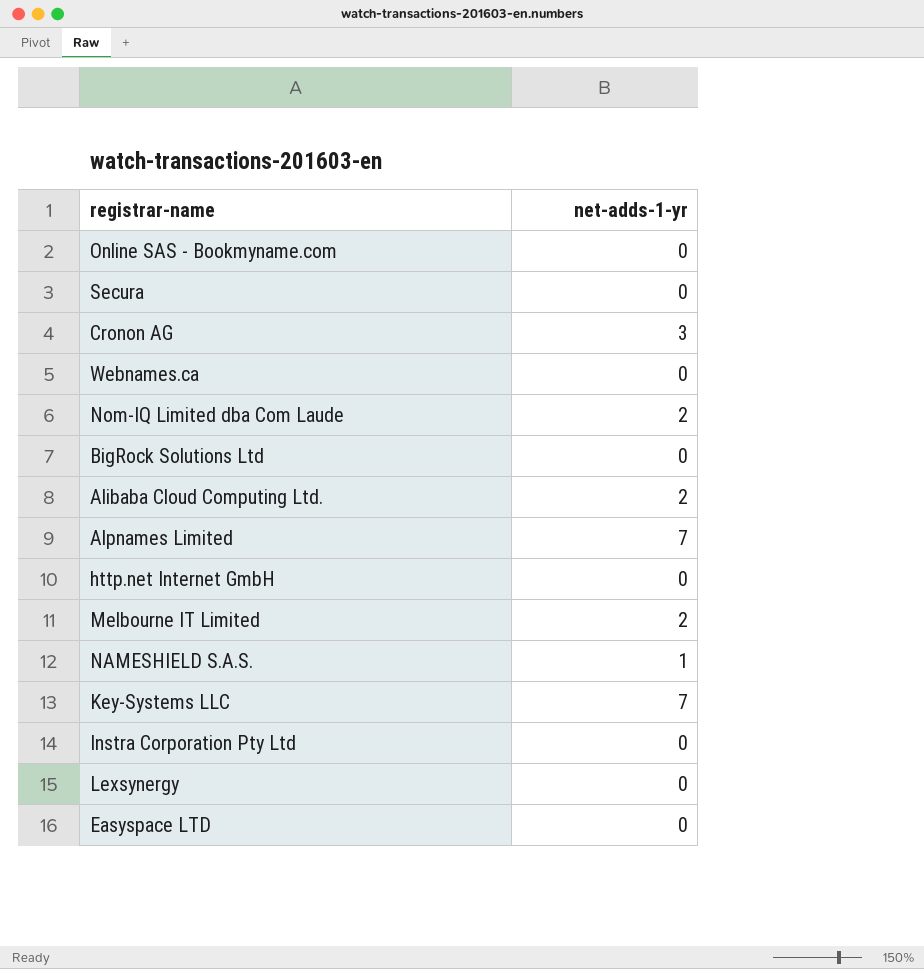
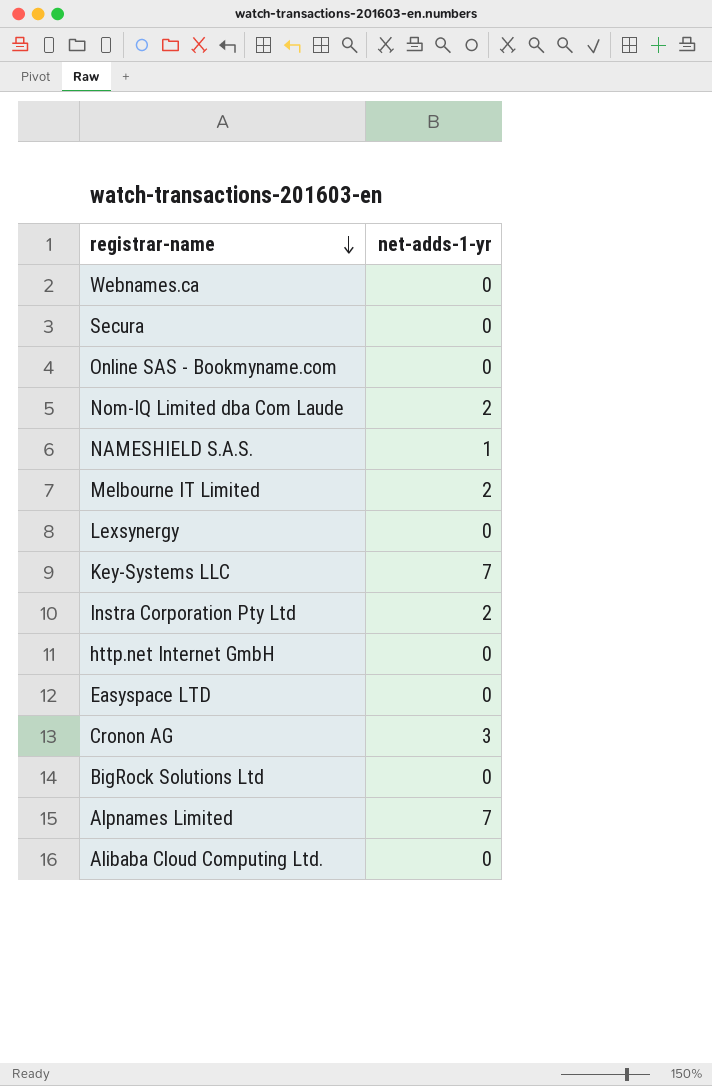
row order: none -> registrar-name descending
Instra Corporation Pty Ltd | net-adds-1-yr: 0 -> 2
Alibaba Cloud Computing Ltd. | net-adds-1-yr: 2 -> 0

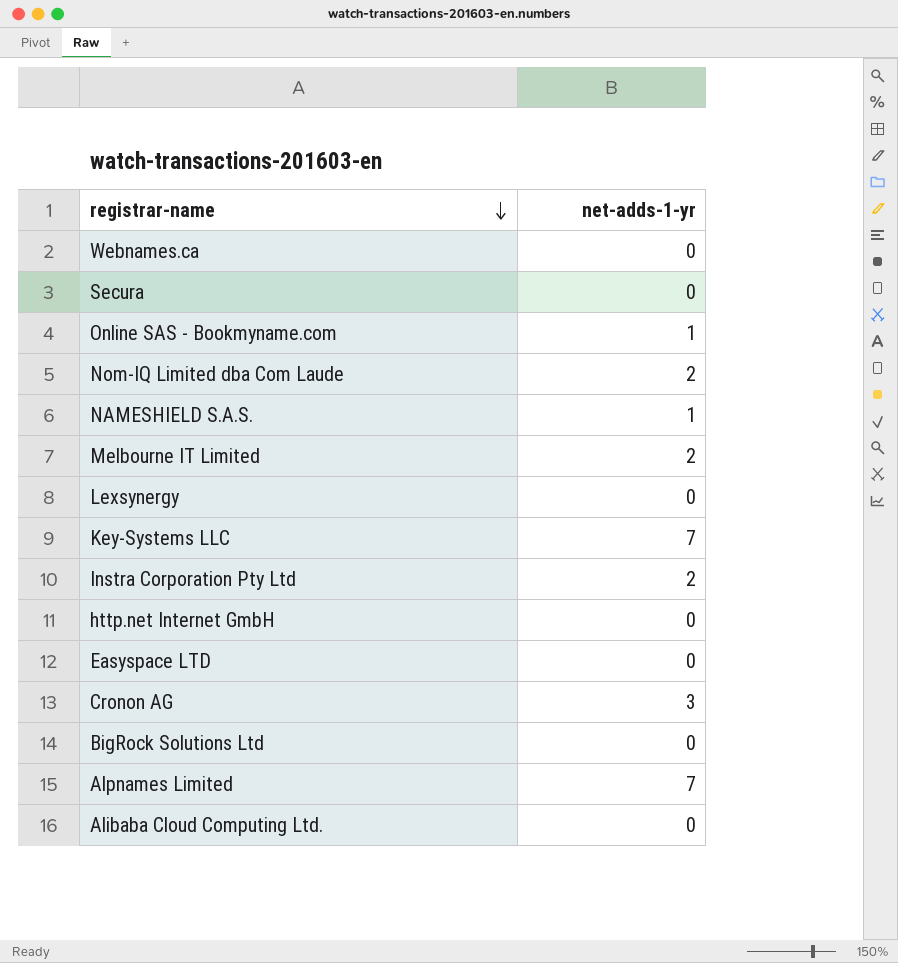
Online SAS - Bookmyname.com | net-adds-1-yr: 0 -> 1

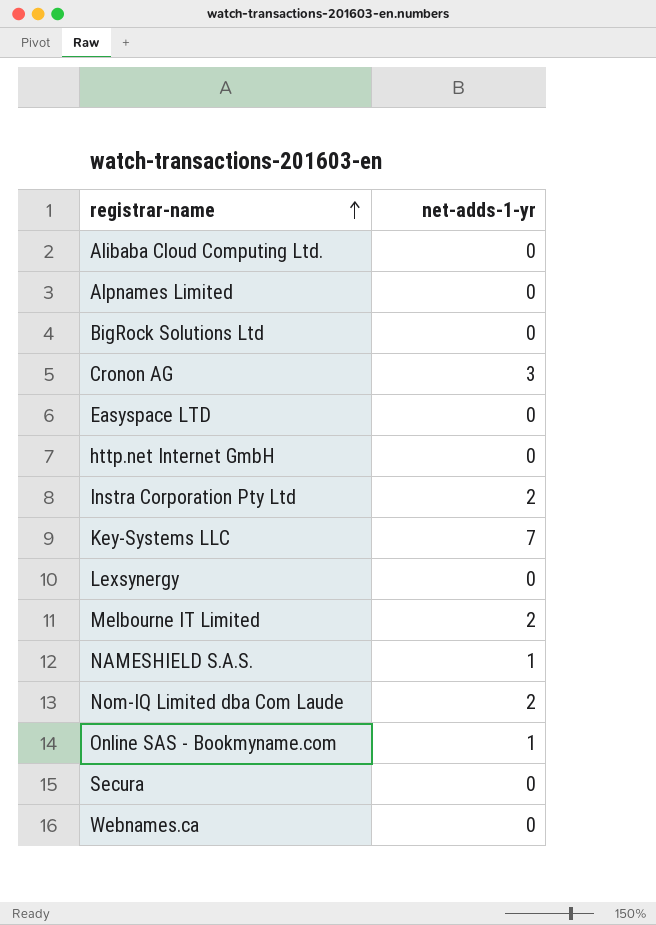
row order: registrar-name descending -> registrar-name ascending
Alpnames Limited | net-adds-1-yr: 7 -> 0

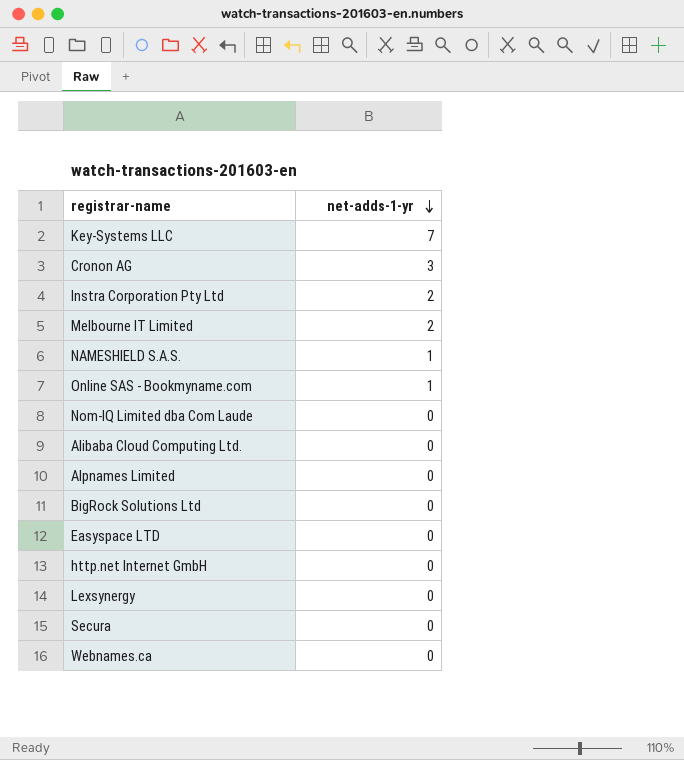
row order: registrar-name ascending -> net-adds-1-yr descending
Nom-IQ Limited dba Com Laude | net-adds-1-yr: 2 -> 0

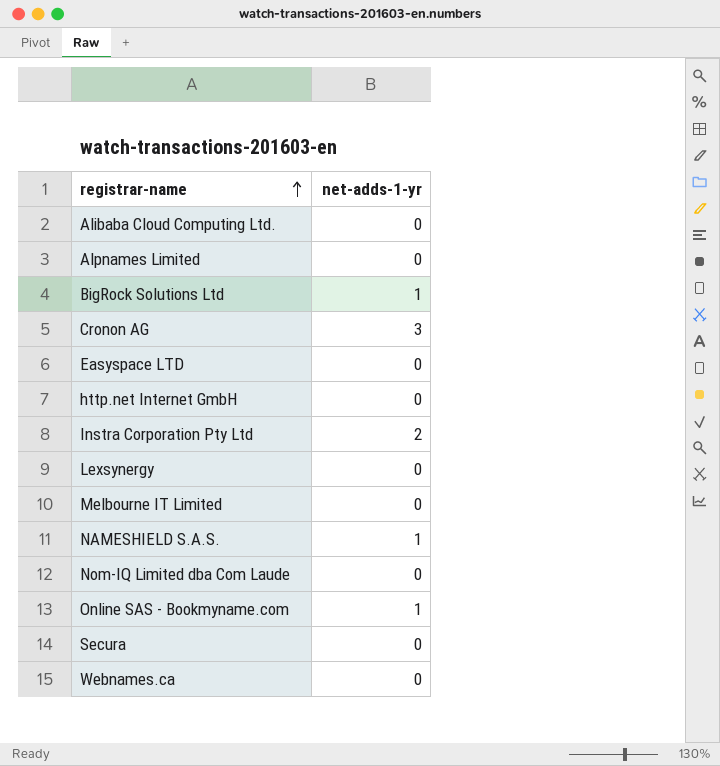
row order: net-adds-1-yr descending -> registrar-name ascending
row Key-Systems LLC: 7 -> none
BigRock Solutions Ltd | net-adds-1-yr: 0 -> 1
Melbourne IT Limited | net-adds-1-yr: 2 -> 0

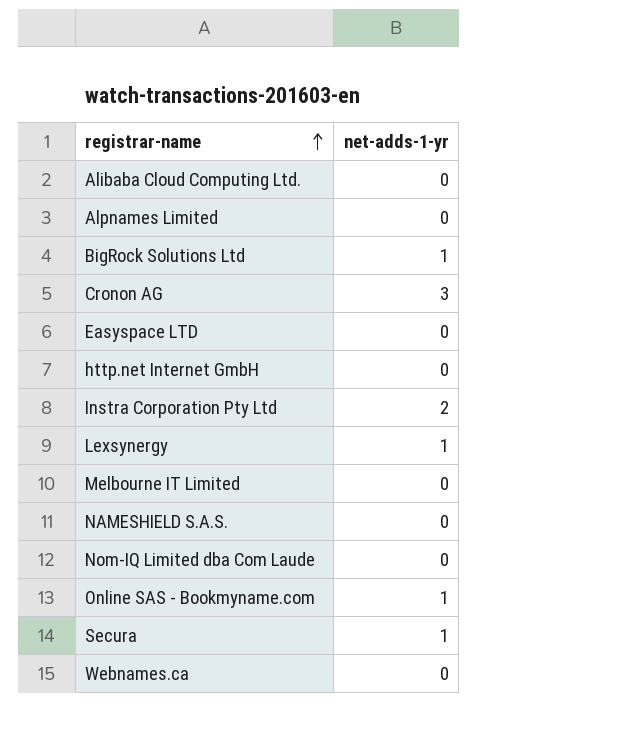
Lexsynergy | net-adds-1-yr: 0 -> 1
NAMESHIELD S.A.S. | net-adds-1-yr: 1 -> 0
Secura | net-adds-1-yr: 0 -> 1

